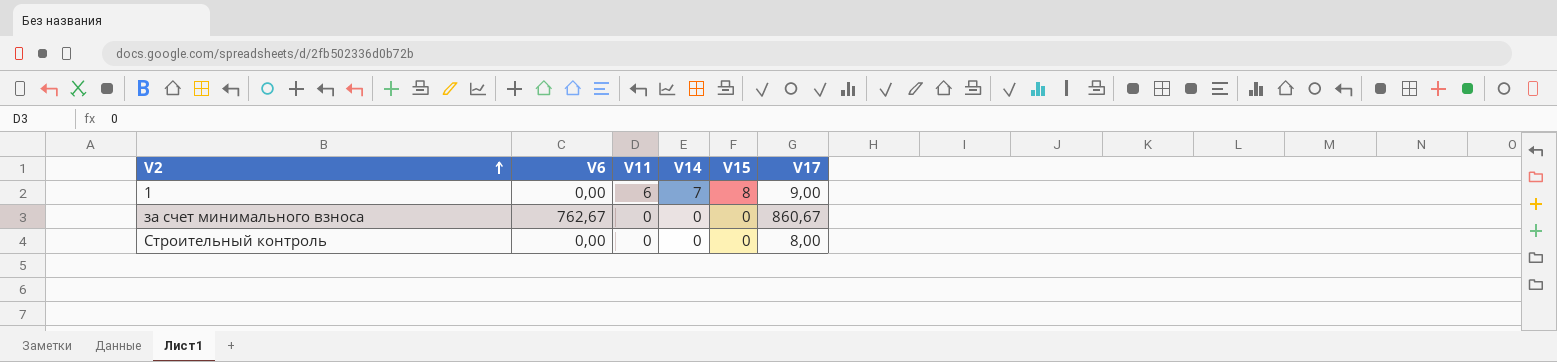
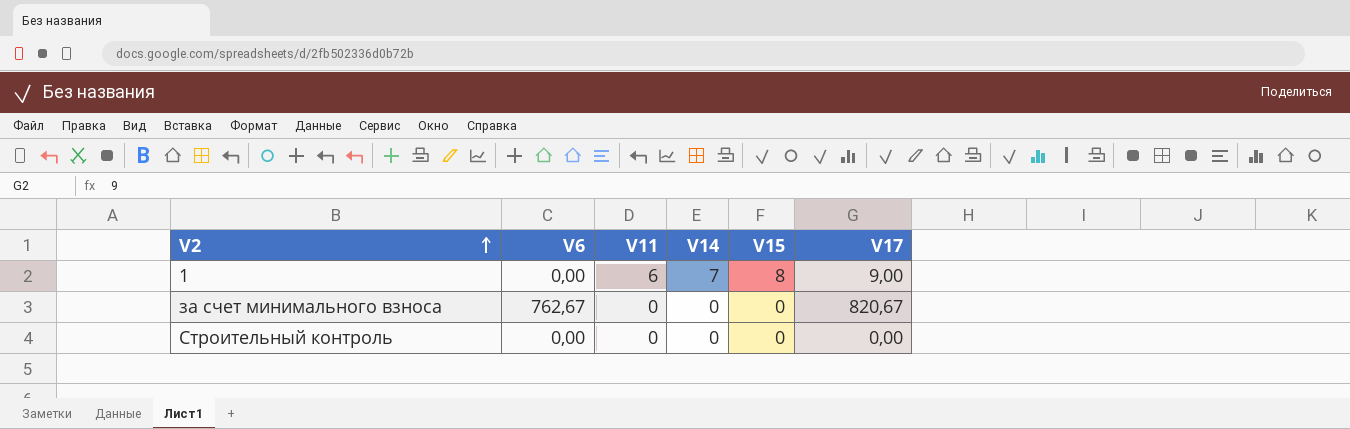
за счет минимального взноса | V17: 860,67 -> 820,67
Строительный контроль | V17: 8,00 -> 0,00

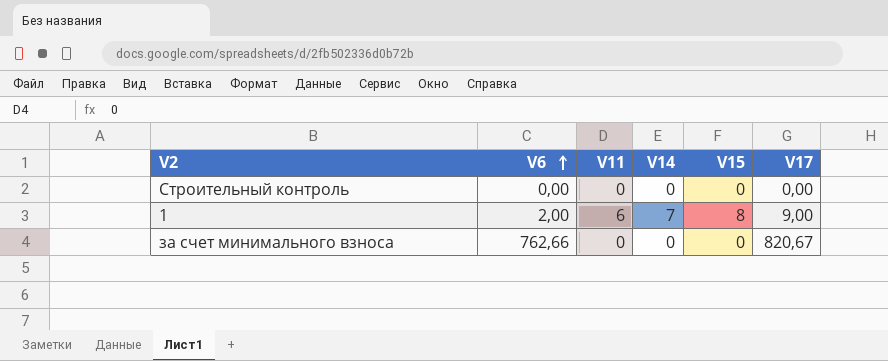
row order: V2 ascending -> V6 ascending
1 | V6: 0,00 -> 2,00
за счет минимального взноса | V6: 762,67 -> 762,66

